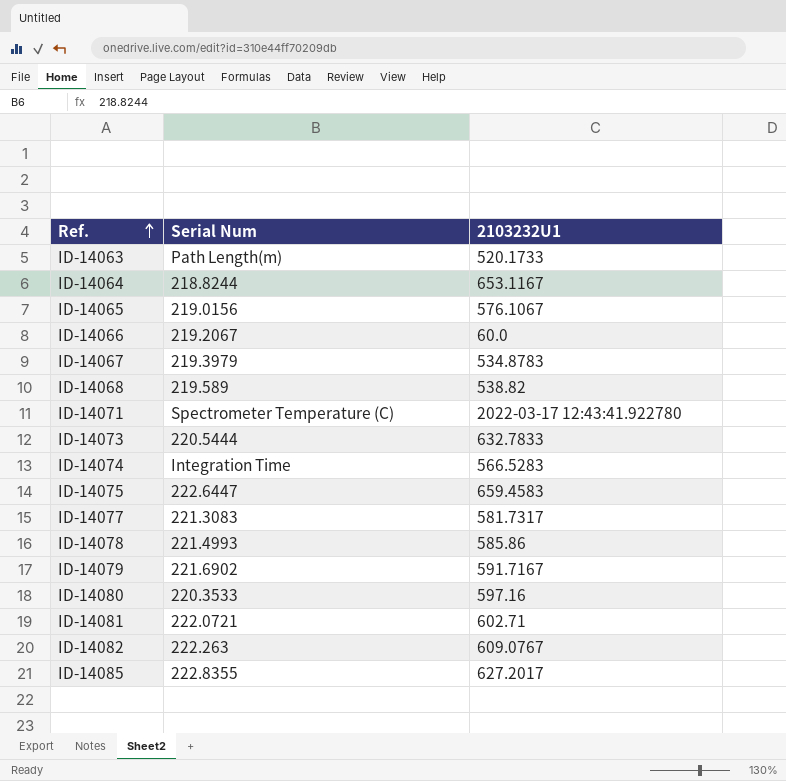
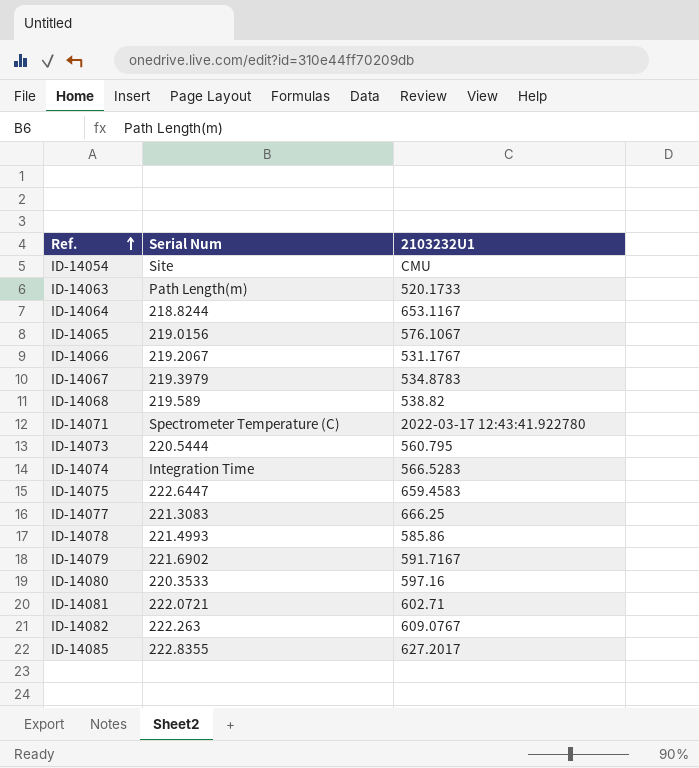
row ID-14054: none -> Site | CMU
ID-14066 | 2103232U1: 60.0 -> 531.1767
ID-14073 | 2103232U1: 632.7833 -> 560.795
ID-14077 | 2103232U1: 581.7317 -> 666.25

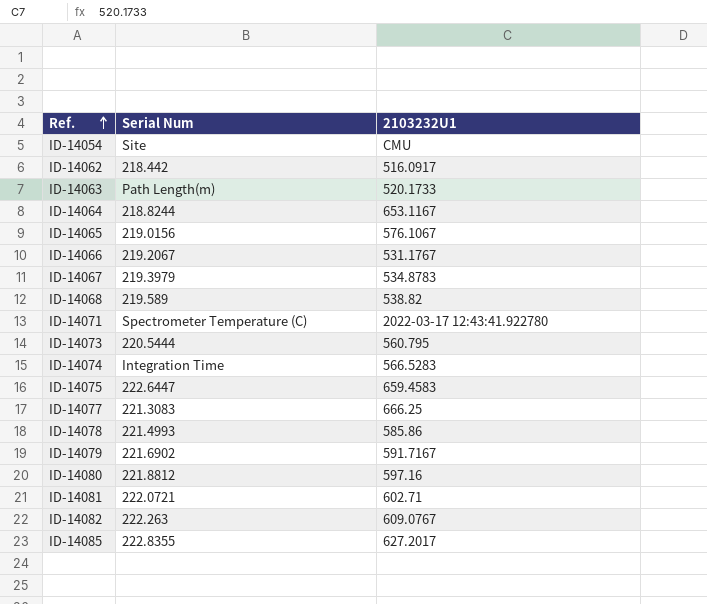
row ID-14062: none -> 218.442 | 516.0917
ID-14080 | Serial Num: 220.3533 -> 221.8812

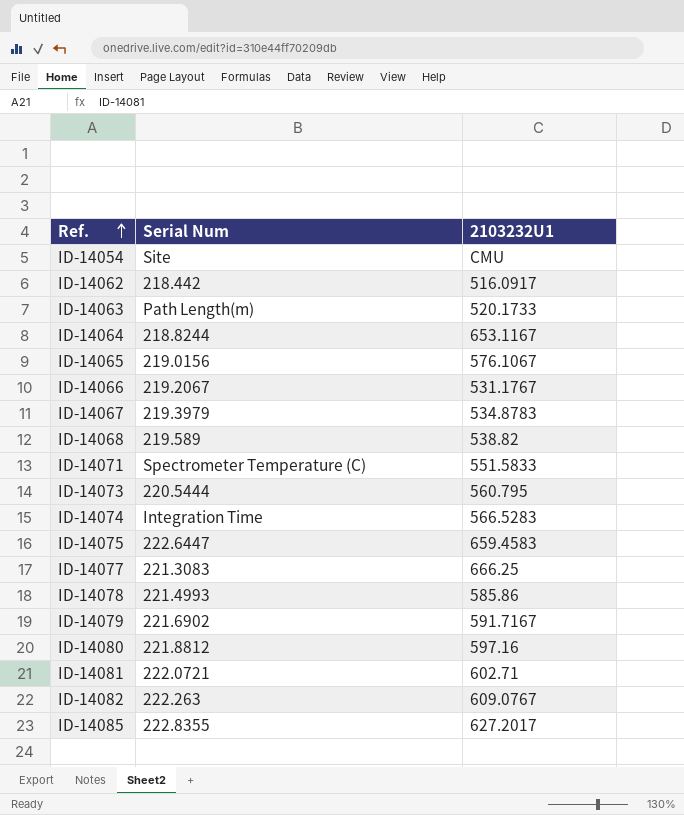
ID-14071 | 2103232U1: 2022-03-17 12:43:41.922780 -> 551.5833

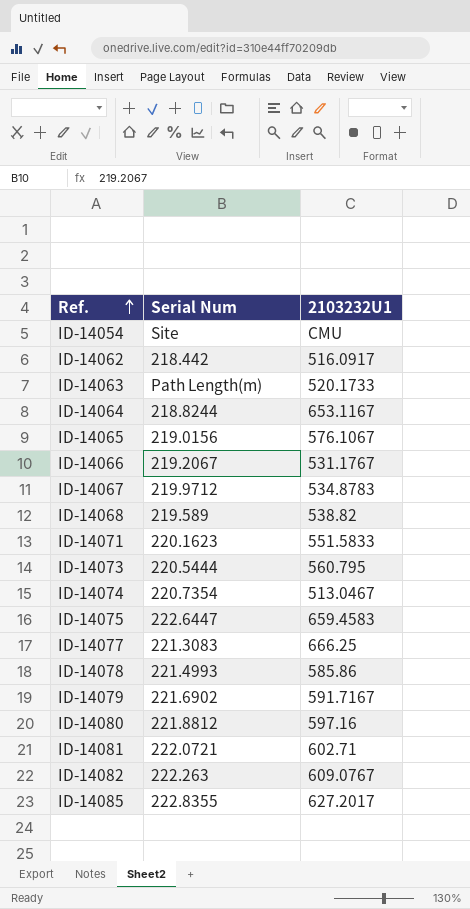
ID-14067 | Serial Num: 219.3979 -> 219.9712
ID-14071 | Serial Num: Spectrometer Temperature (C) -> 220.1623
ID-14074 | Serial Num: Integration Time -> 220.7354
ID-14074 | 2103232U1: 566.5283 -> 513.0467

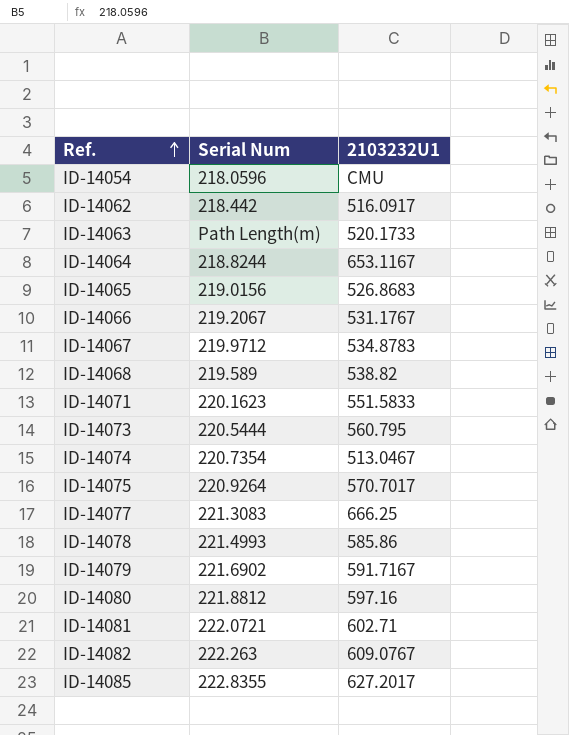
ID-14054 | Serial Num: Site -> 218.0596
ID-14065 | 2103232U1: 576.1067 -> 526.8683
ID-14075 | Serial Num: 222.6447 -> 220.9264
ID-14075 | 2103232U1: 659.4583 -> 570.7017

